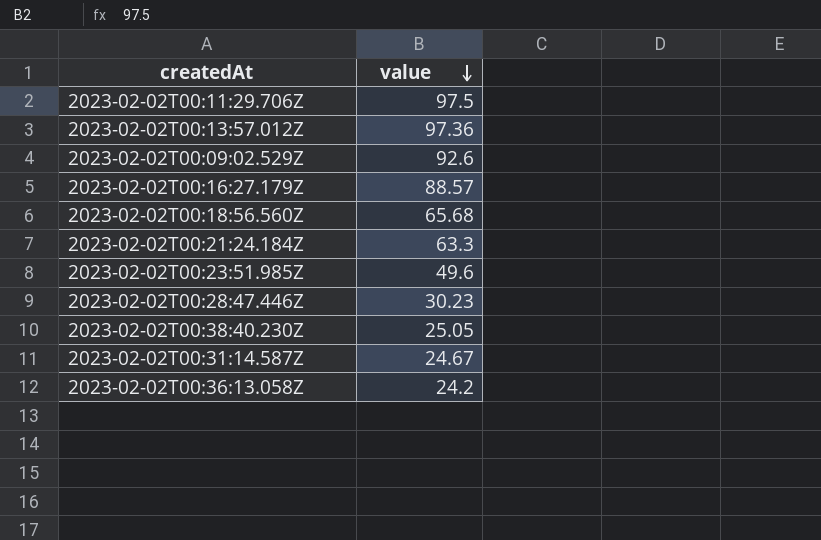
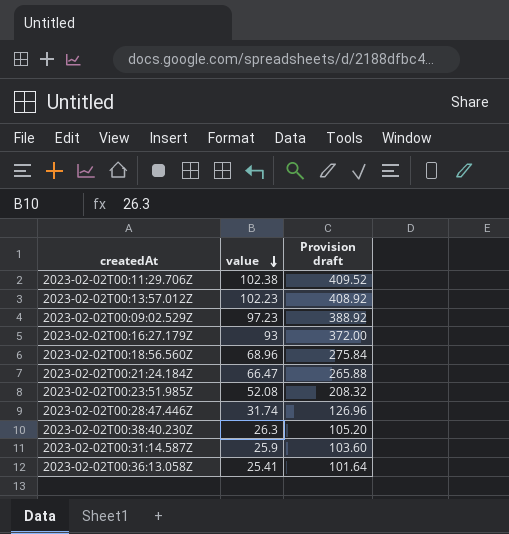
column Provision draft | formula: none -> [value] * 4
2023-02-02T00:11:29.706Z | value: 97.5 -> 102.38
2023-02-02T00:13:57.012Z | value: 97.36 -> 102.23
2023-02-02T00:09:02.529Z | value: 92.6 -> 97.23
2023-02-02T00:16:27.179Z | value: 88.57 -> 93
2023-02-02T00:18:56.560Z | value: 65.68 -> 68.96
2023-02-02T00:21:24.184Z | value: 63.3 -> 66.47
2023-02-02T00:23:51.985Z | value: 49.6 -> 52.08
2023-02-02T00:28:47.446Z | value: 30.23 -> 31.74
2023-02-02T00:38:40.230Z | value: 25.05 -> 26.3
2023-02-02T00:31:14.587Z | value: 24.67 -> 25.9
2023-02-02T00:36:13.058Z | value: 24.2 -> 25.41

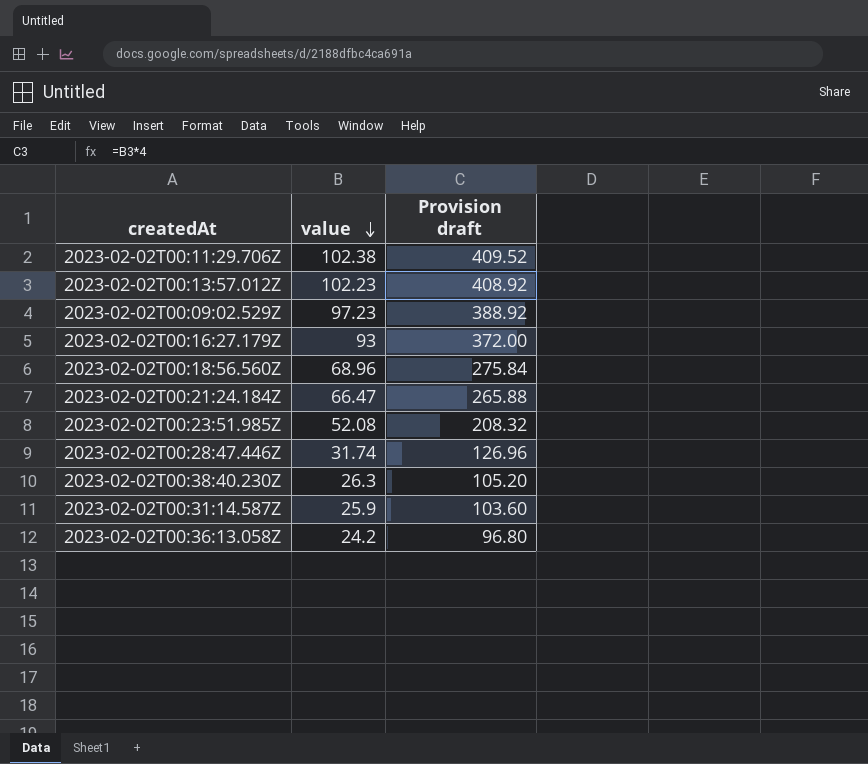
2023-02-02T00:36:13.058Z | value: 25.41 -> 24.2
2023-02-02T00:36:13.058Z | Provision draft: 101.64 -> 96.80

